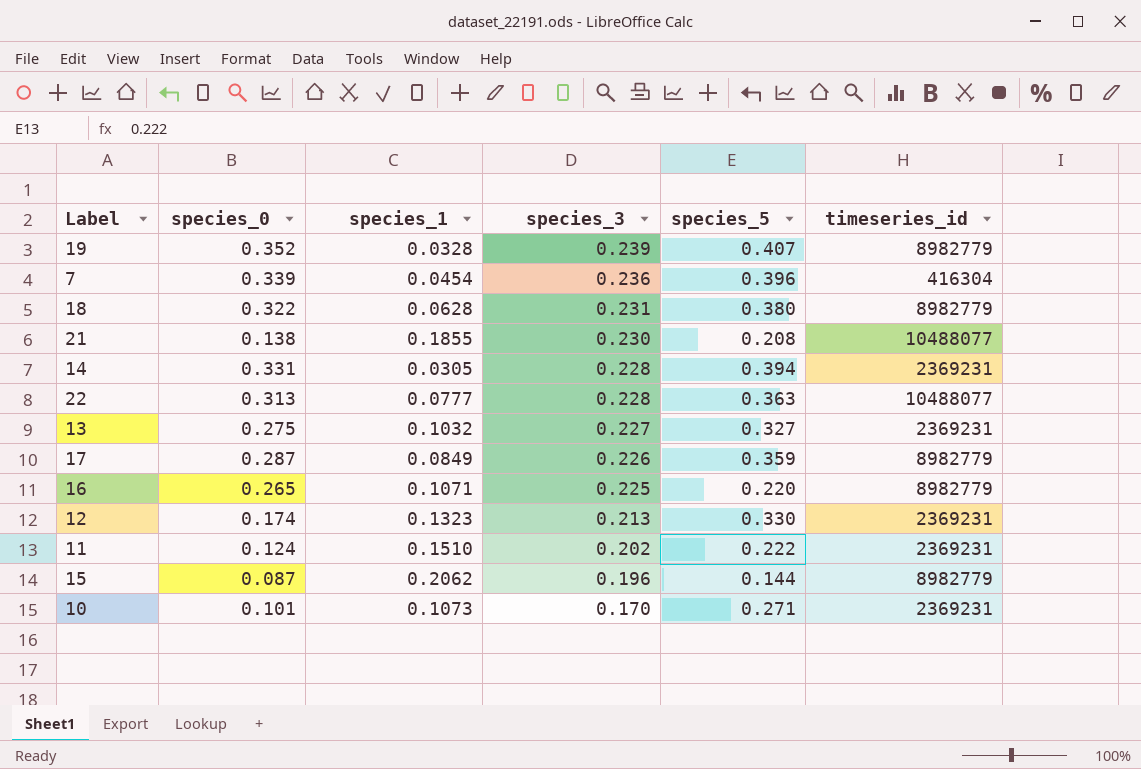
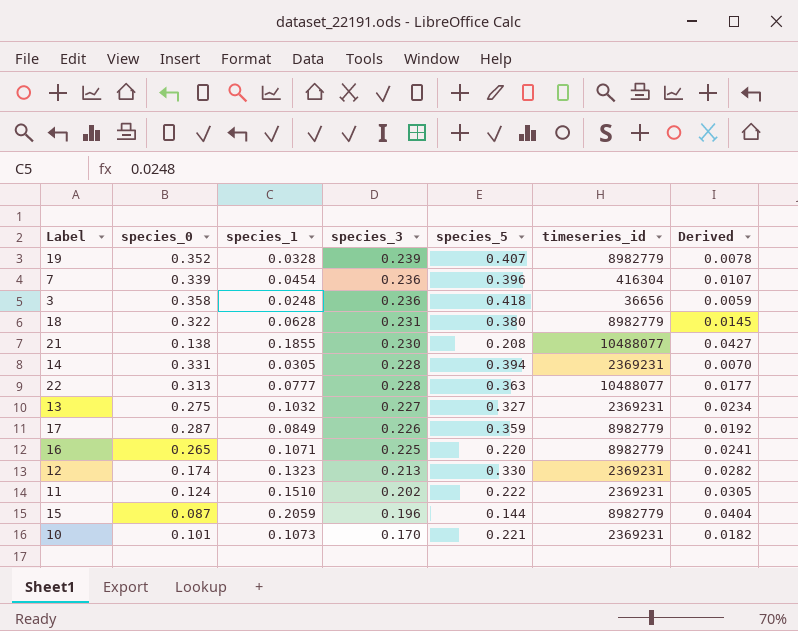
column Derived | formula: none -> [species_1] * [species_3]
row 3: none -> 0.358 | 0.0248 | 0.236 | 0.418 | 36656 | 0.0059
15 | species_1: 0.2062 -> 0.2059
10 | species_5: 0.271 -> 0.221

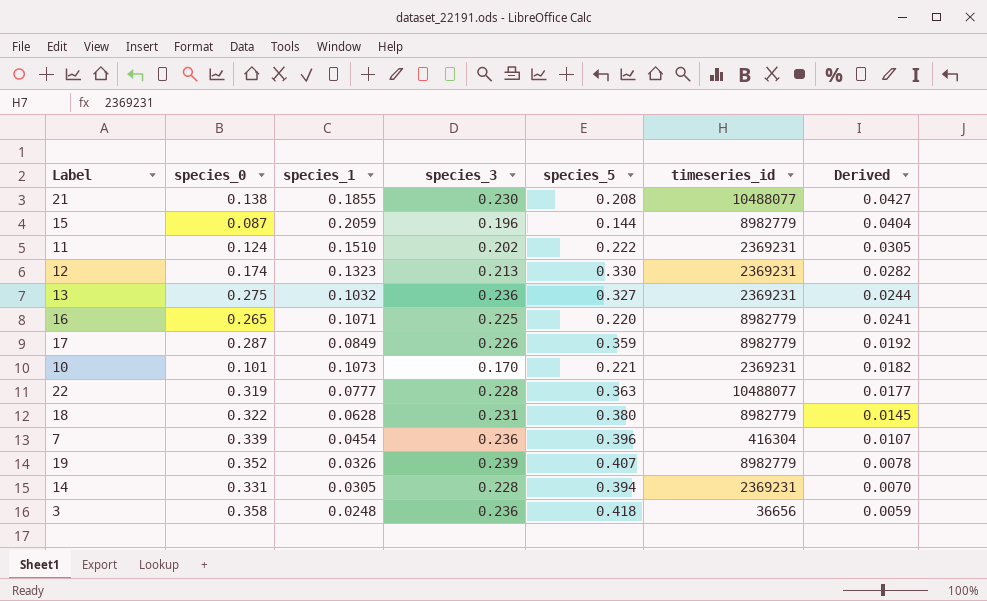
row order: species_3 descending -> Derived descending
13 | species_3: 0.227 -> 0.236
13 | Derived: 0.0234 -> 0.0244
22 | species_0: 0.313 -> 0.319
19 | species_1: 0.0328 -> 0.0326

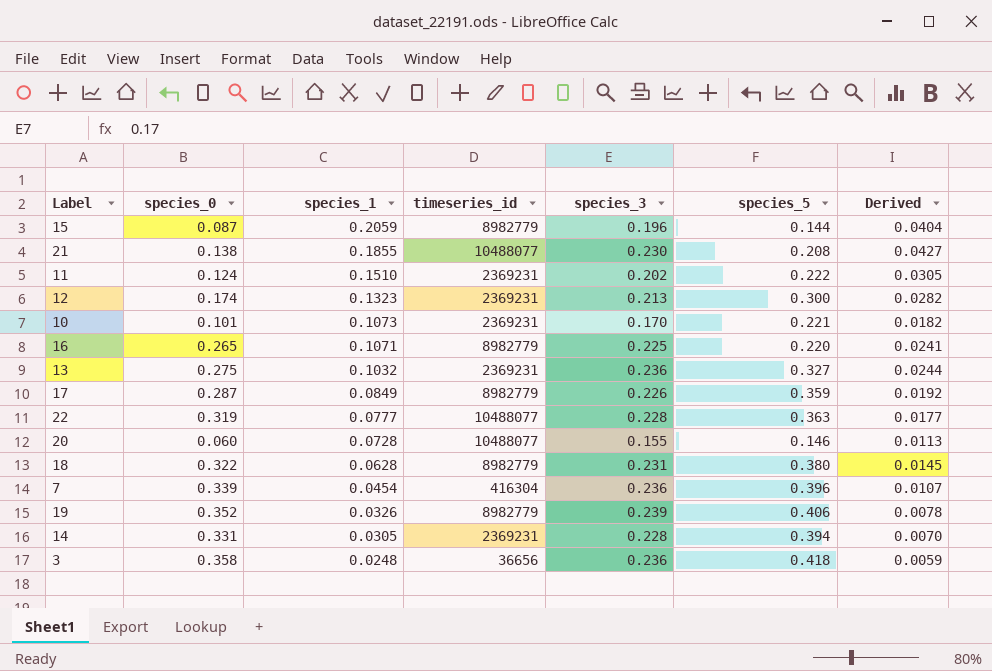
row order: Derived descending -> species_1 descending
column timeseries_id | position: 6 -> 4
12 | species_5: 0.330 -> 0.300
row 20: none -> 0.060 | 0.0728 | 10488077 | 0.155 | 0.146 | 0.0113
19 | species_5: 0.407 -> 0.406

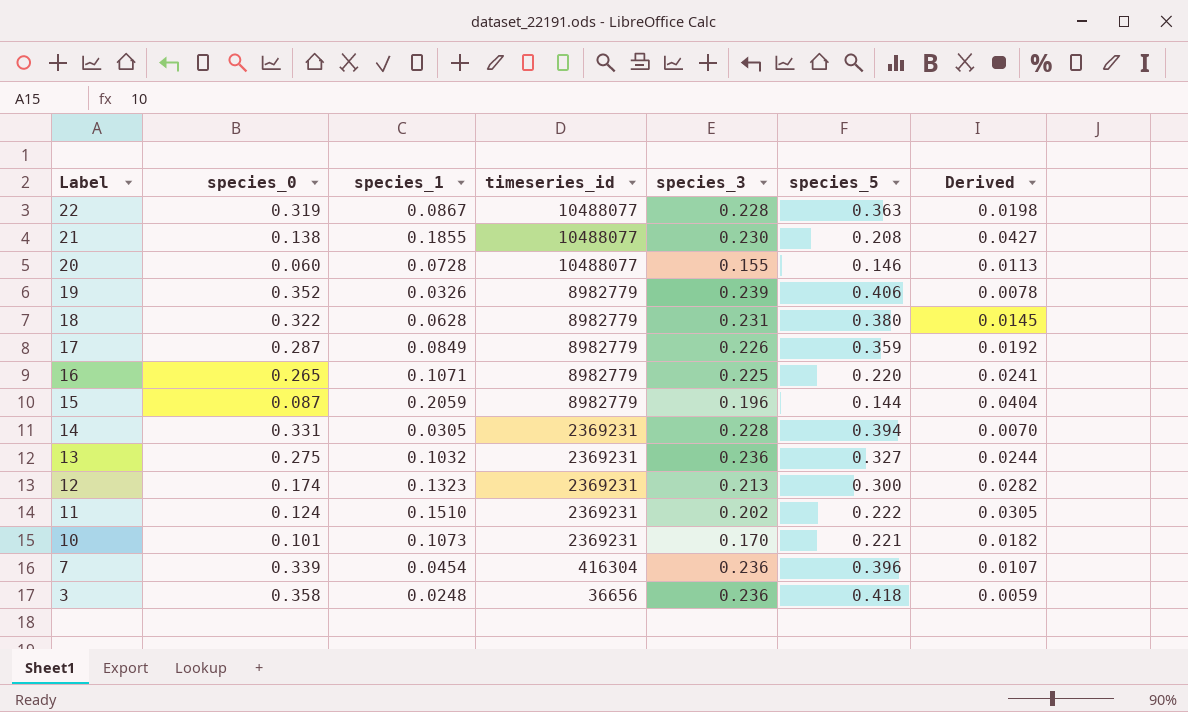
row order: species_1 descending -> Label descending
22 | species_1: 0.0777 -> 0.0867
22 | Derived: 0.0177 -> 0.0198

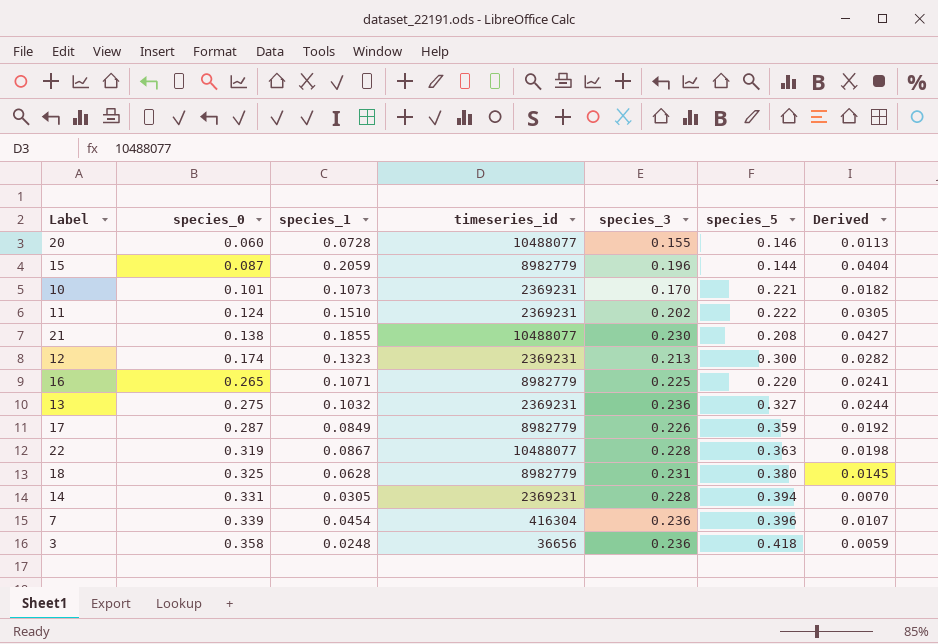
row order: Label descending -> species_0 ascending
row 19: 0.352 | 0.0326 | 8982779 | 0.239 | 0.406 | 0.0078 -> none
18 | species_0: 0.322 -> 0.325

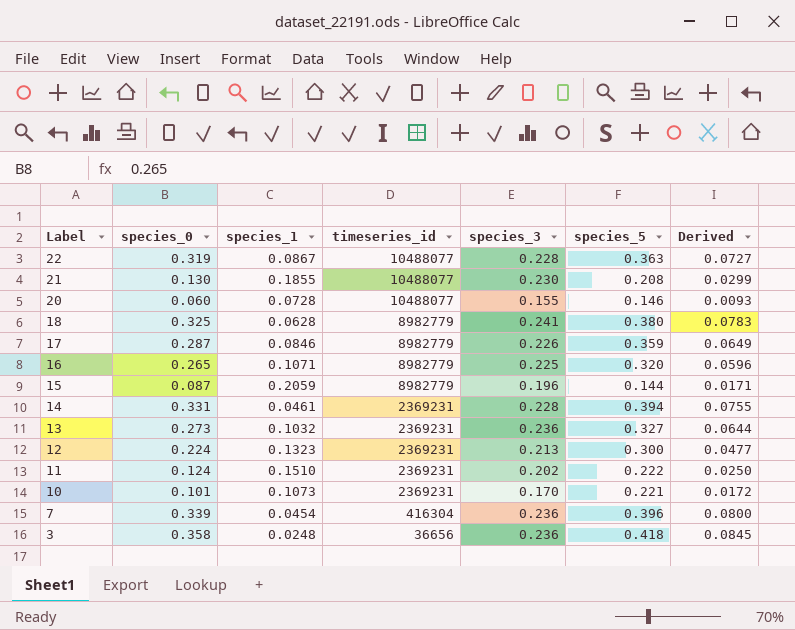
row order: species_0 ascending -> Label descending
column Derived | formula: [species_1] * [species_3] -> [species_0] * [species_3]
21 | species_0: 0.138 -> 0.130
18 | species_3: 0.231 -> 0.241
17 | species_1: 0.0849 -> 0.0846
16 | species_5: 0.220 -> 0.320
14 | species_1: 0.0305 -> 0.0461
13 | species_0: 0.275 -> 0.273
12 | species_0: 0.174 -> 0.224

